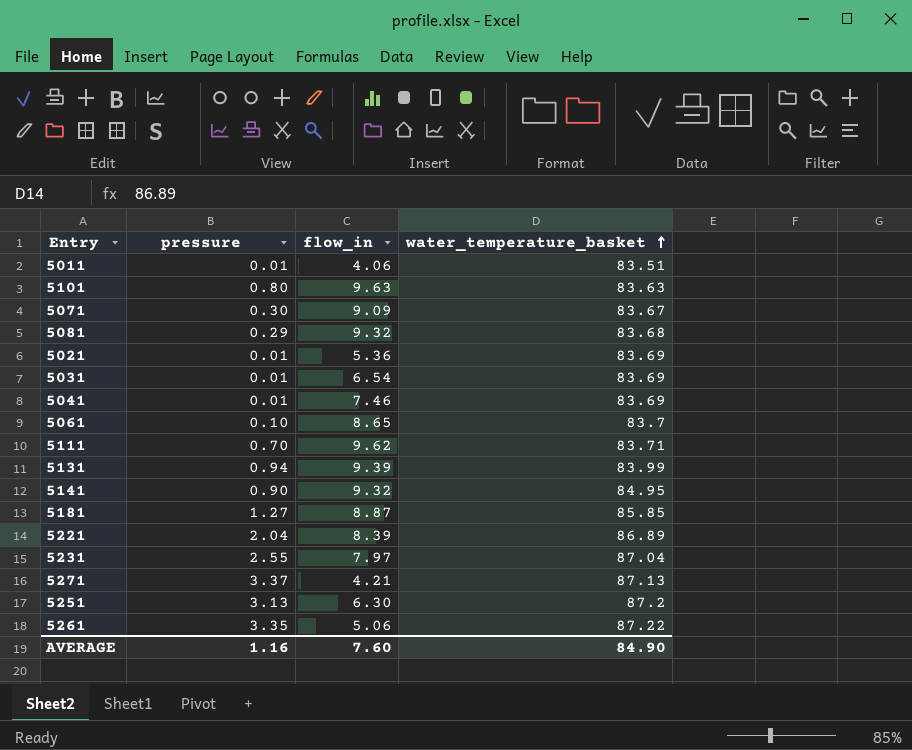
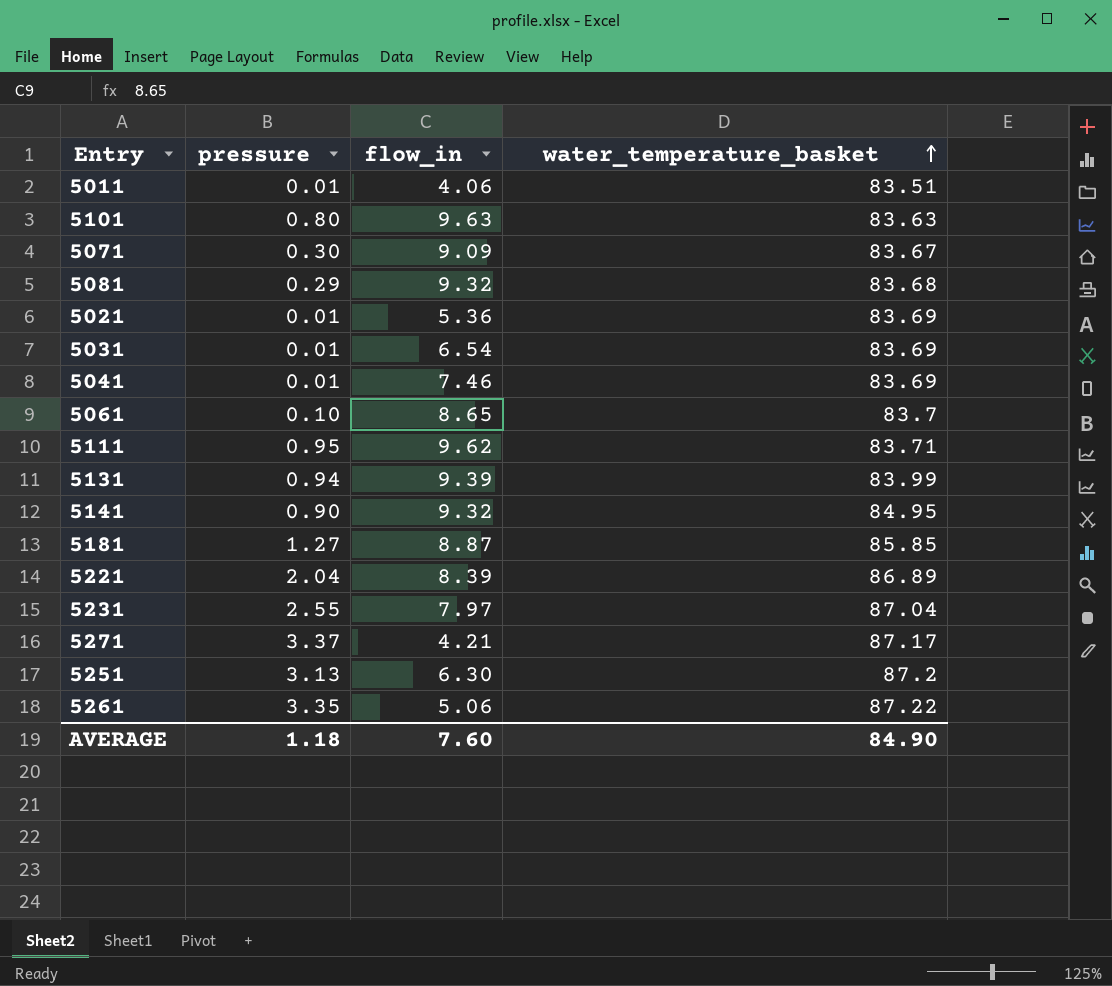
5111 | pressure: 0.70 -> 0.95
5271 | water_temperature_basket: 87.13 -> 87.17
AVERAGE | pressure: 1.16 -> 1.18

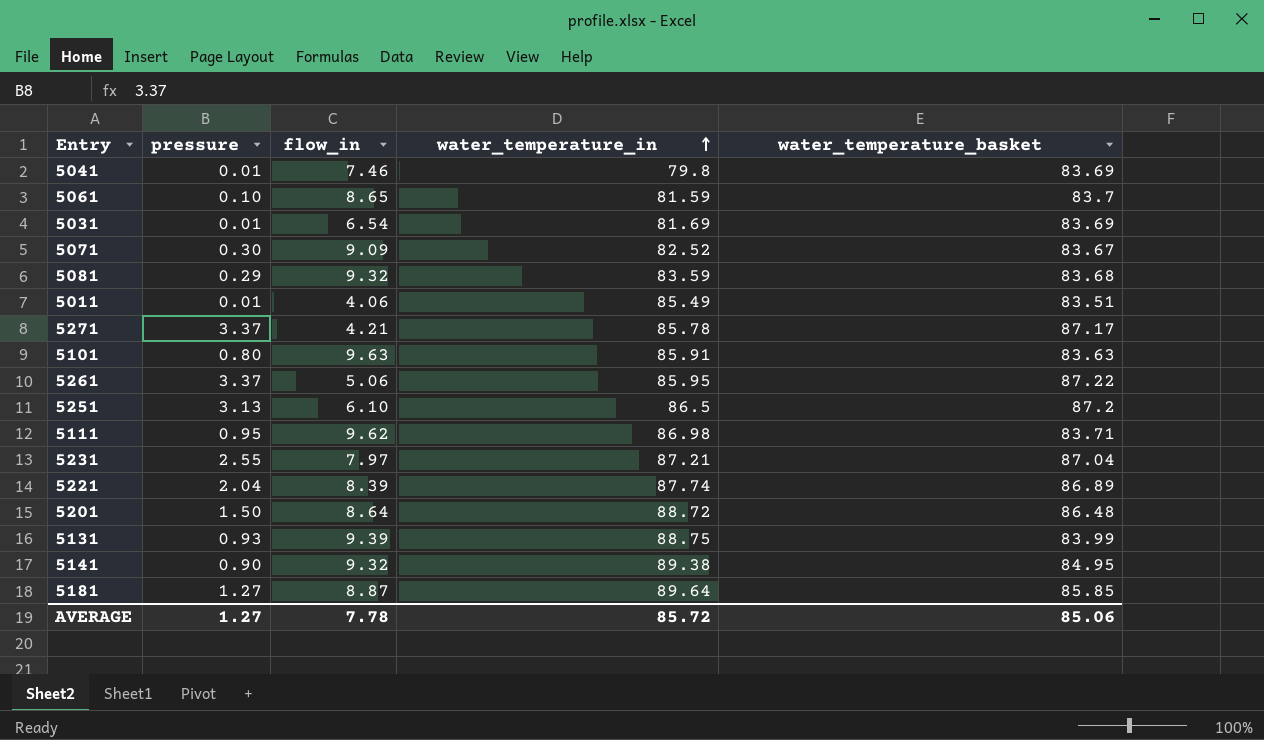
row order: water_temperature_basket ascending -> water_temperature_in ascending
column water_temperature_in | position: none -> 4
row 5021: 0.01 | 5.36 | 83.69 -> none
5261 | pressure: 3.35 -> 3.37
5251 | flow_in: 6.30 -> 6.10
row 5201: none -> 1.50 | 8.64 | 88.72 | 86.48
5131 | pressure: 0.94 -> 0.93
AVERAGE | pressure: 1.18 -> 1.27
AVERAGE | flow_in: 7.60 -> 7.78
AVERAGE | water_temperature_basket: 84.90 -> 85.06

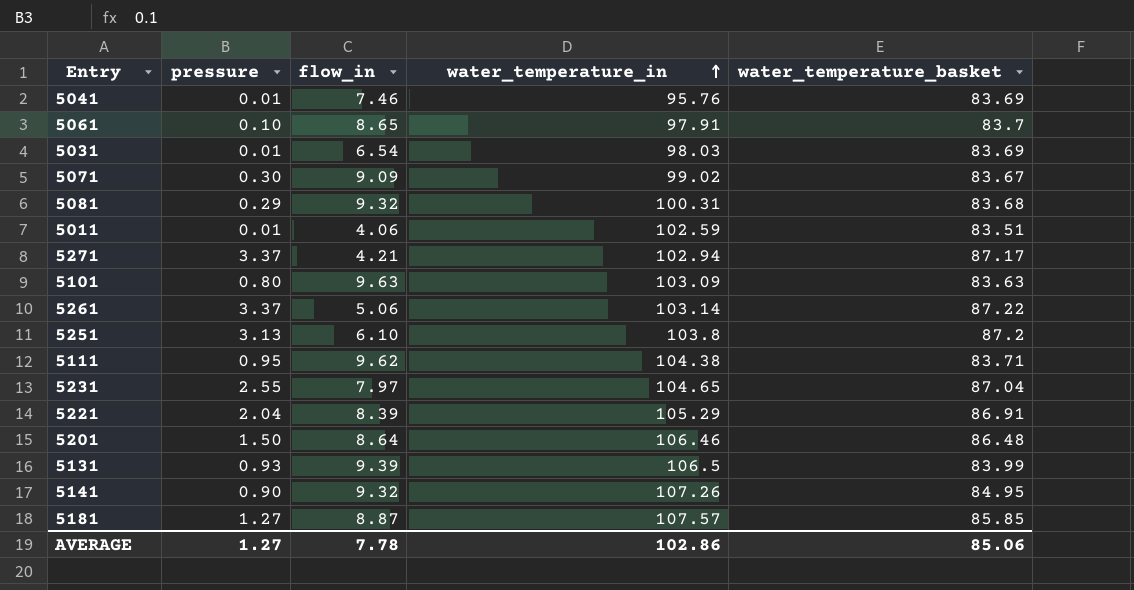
5041 | water_temperature_in: 79.8 -> 95.76
5061 | water_temperature_in: 81.59 -> 97.91
5031 | water_temperature_in: 81.69 -> 98.03
5071 | water_temperature_in: 82.52 -> 99.02
5081 | water_temperature_in: 83.59 -> 100.31
5011 | water_temperature_in: 85.49 -> 102.59
5271 | water_temperature_in: 85.78 -> 102.94
5101 | water_temperature_in: 85.91 -> 103.09
5261 | water_temperature_in: 85.95 -> 103.14
5251 | water_temperature_in: 86.5 -> 103.8
5111 | water_temperature_in: 86.98 -> 104.38
5231 | water_temperature_in: 87.21 -> 104.65
5221 | water_temperature_in: 87.74 -> 105.29
5221 | water_temperature_basket: 86.89 -> 86.91
5201 | water_temperature_in: 88.72 -> 106.46
5131 | water_temperature_in: 88.75 -> 106.5
5141 | water_temperature_in: 89.38 -> 107.26
5181 | water_temperature_in: 89.64 -> 107.57
AVERAGE | water_temperature_in: 85.72 -> 102.86

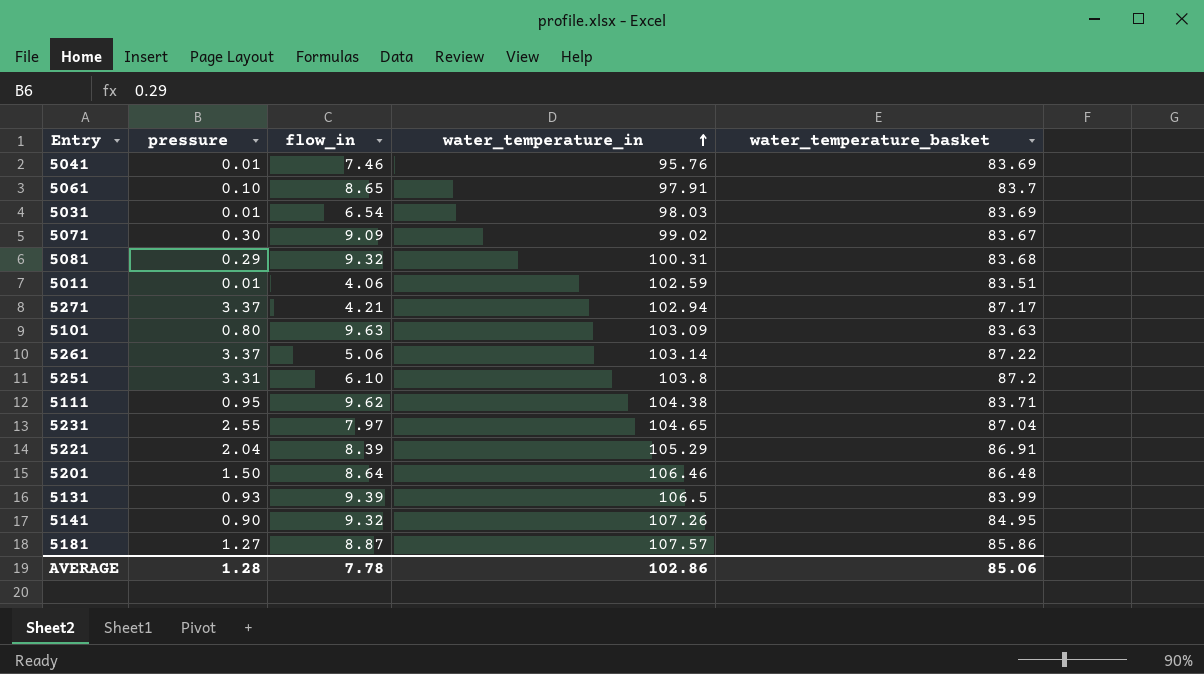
5251 | pressure: 3.13 -> 3.31
5181 | water_temperature_basket: 85.85 -> 85.86
AVERAGE | pressure: 1.27 -> 1.28

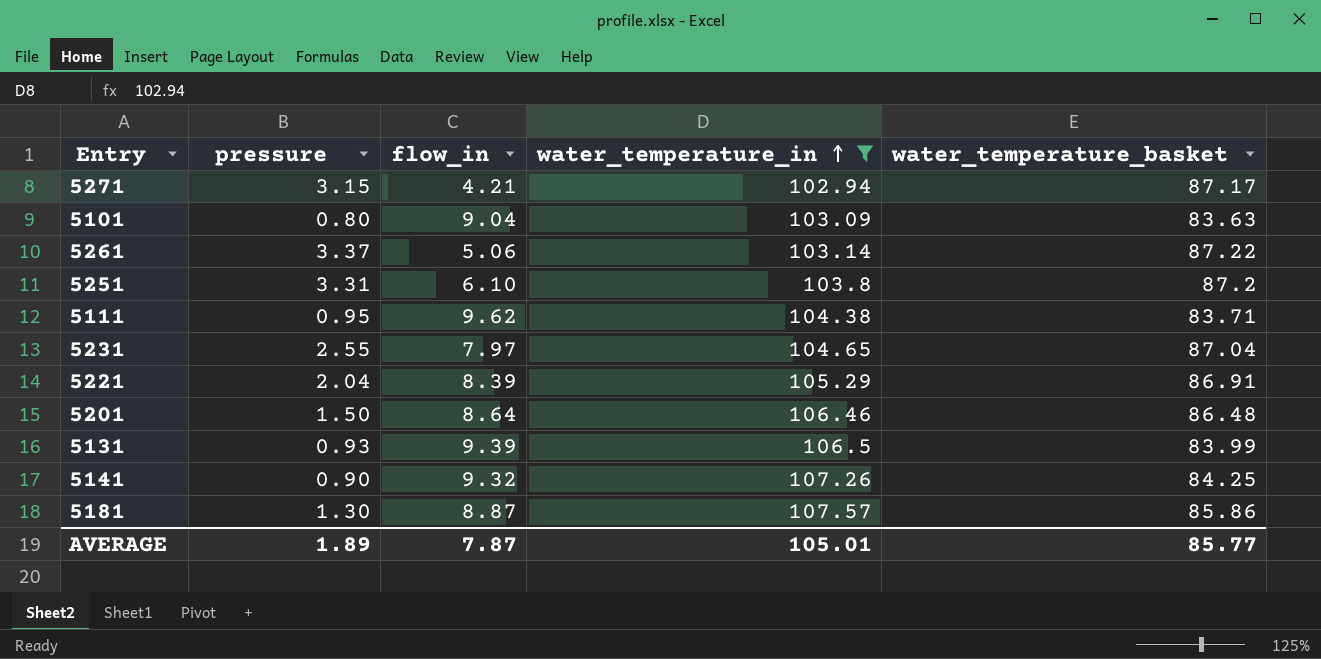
filter: none -> water_temperature_in >= 102.94
5271 | pressure: 3.37 -> 3.15
5101 | flow_in: 9.63 -> 9.04
5141 | water_temperature_basket: 84.95 -> 84.25
5181 | pressure: 1.27 -> 1.30
AVERAGE | pressure: 1.28 -> 1.89
AVERAGE | flow_in: 7.78 -> 7.87
AVERAGE | water_temperature_in: 102.86 -> 105.01
AVERAGE | water_temperature_basket: 85.06 -> 85.77

